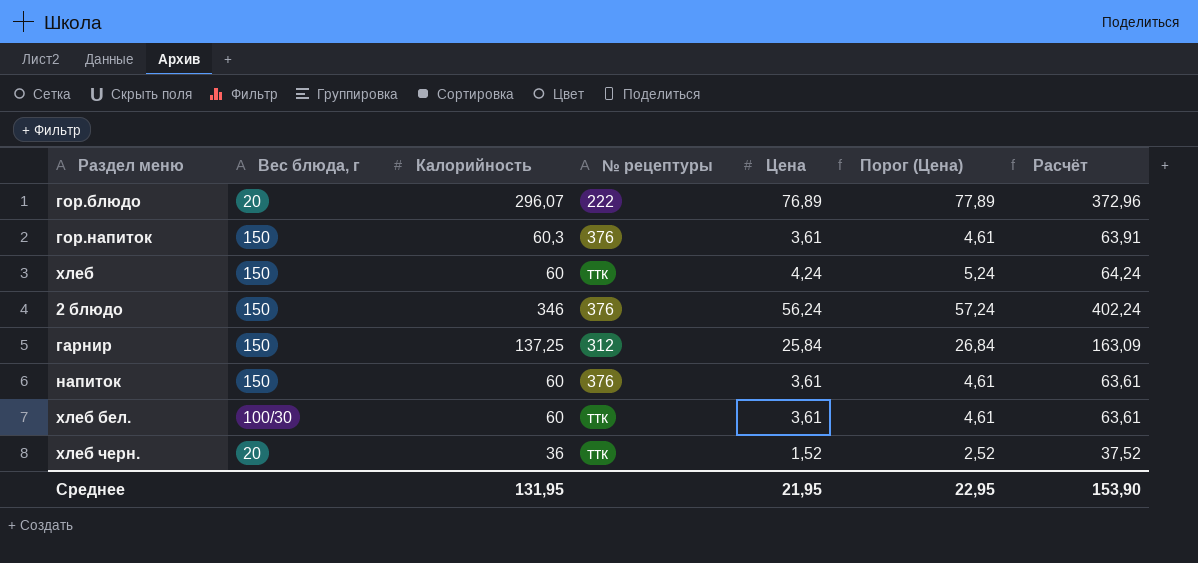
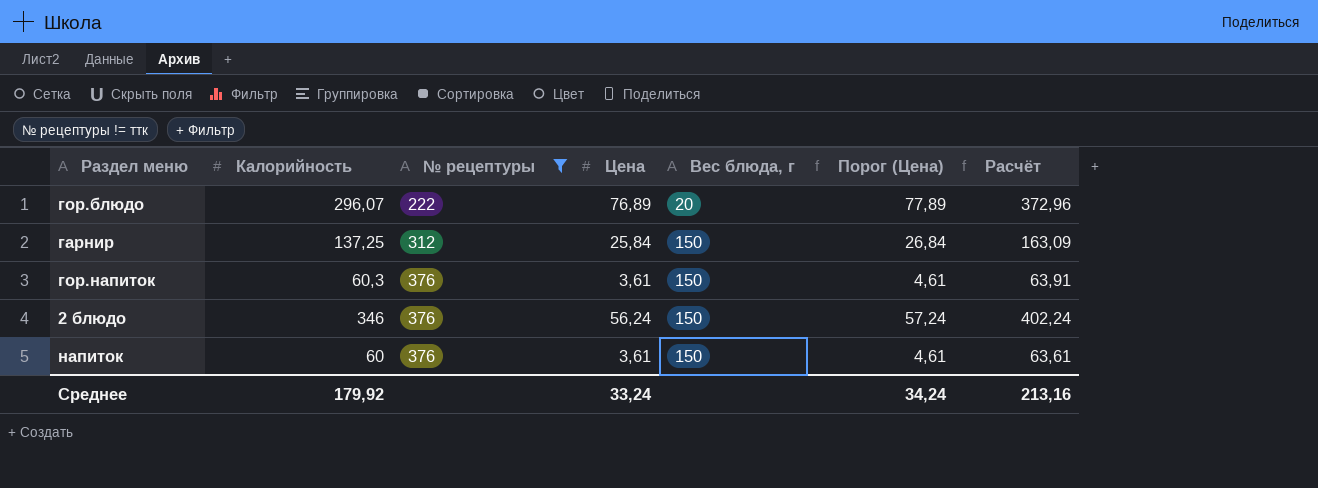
filter: none -> № рецептуры != ттк
row order: none -> № рецептуры ascending
column Вес блюда, г | position: 2 -> 5
Среднее | Калорийность: 131,95 -> 179,92
Среднее | Цена: 21,95 -> 33,24
Среднее | Порог (Цена): 22,95 -> 34,24
Среднее | Расчёт: 153,90 -> 213,16

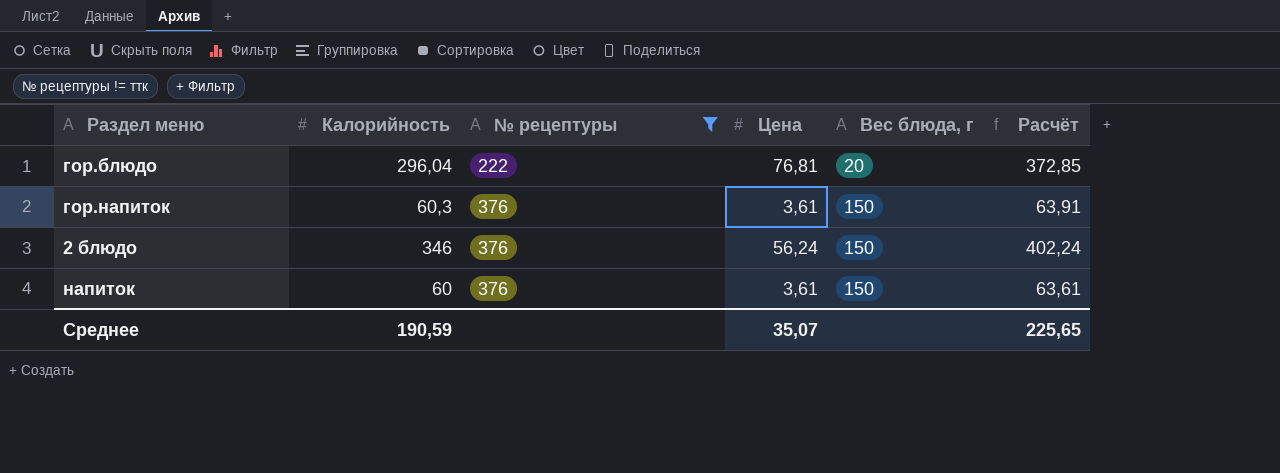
column Порог (Цена) | formula: [Цена] + 1 -> none
row гарнир: 137,25 | 312 | 25,84 | 150 | 26,84 | 163,09 -> none
гор.блюдо | Калорийность: 296,07 -> 296,04
гор.блюдо | Цена: 76,89 -> 76,81
гор.блюдо | Расчёт: 372,96 -> 372,85
Среднее | Калорийность: 179,92 -> 190,59
Среднее | Цена: 33,24 -> 35,07
Среднее | Расчёт: 213,16 -> 225,65

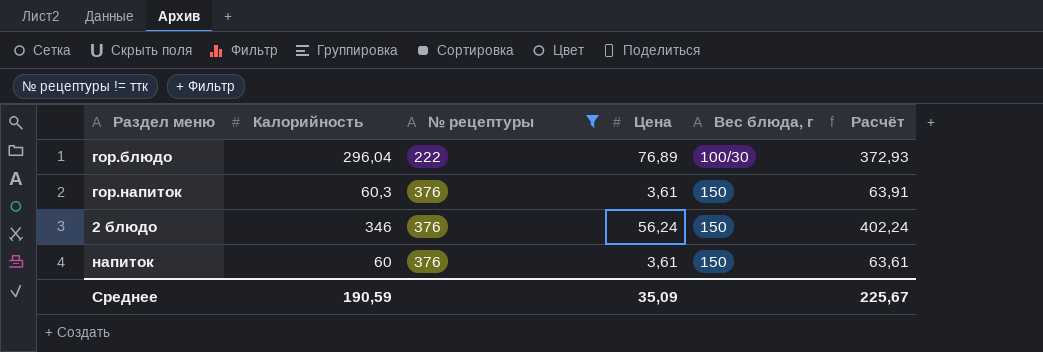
гор.блюдо | Цена: 76,81 -> 76,89
гор.блюдо | Вес блюда, г: 20 -> 100/30
гор.блюдо | Расчёт: 372,85 -> 372,93
Среднее | Цена: 35,07 -> 35,09
Среднее | Расчёт: 225,65 -> 225,67

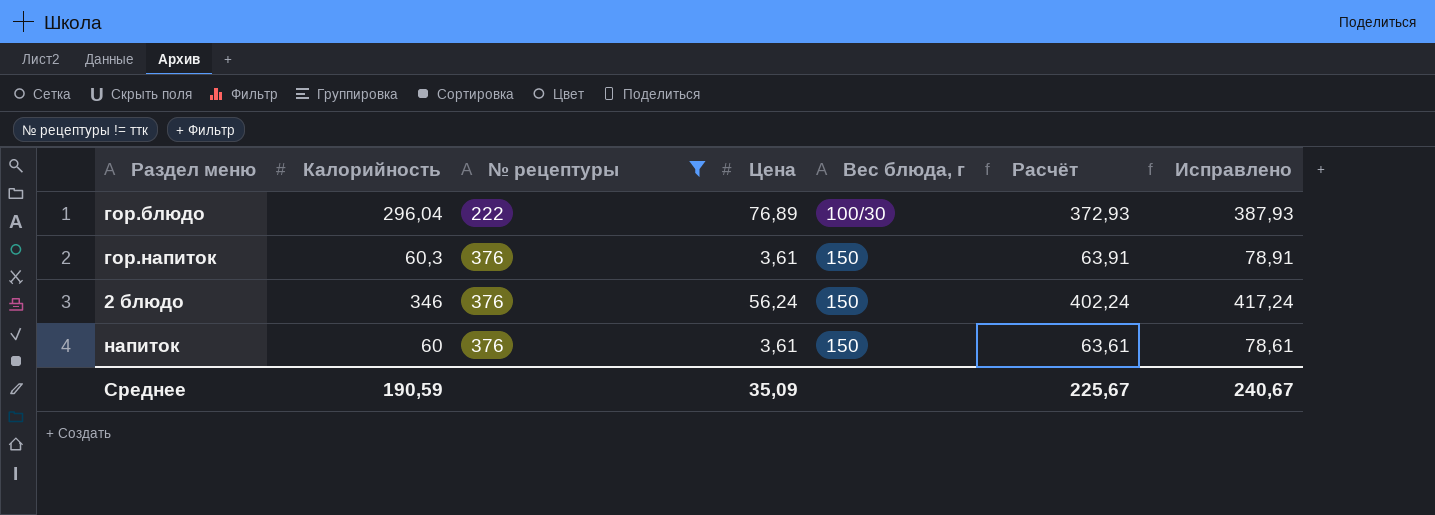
column Исправлено | formula: none -> [Расчёт] + 15

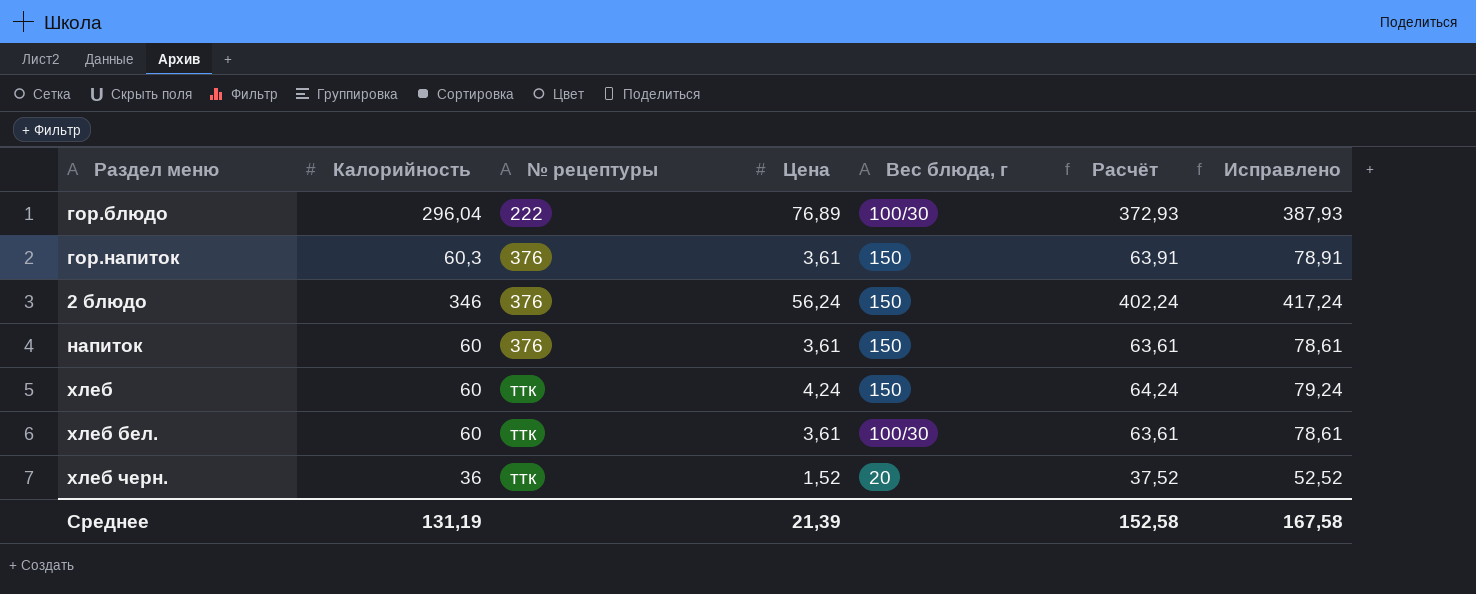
filter: № рецептуры != ттк -> none
Среднее | Калорийность: 190,59 -> 131,19
Среднее | Цена: 35,09 -> 21,39
Среднее | Расчёт: 225,67 -> 152,58
Среднее | Исправлено: 240,67 -> 167,58

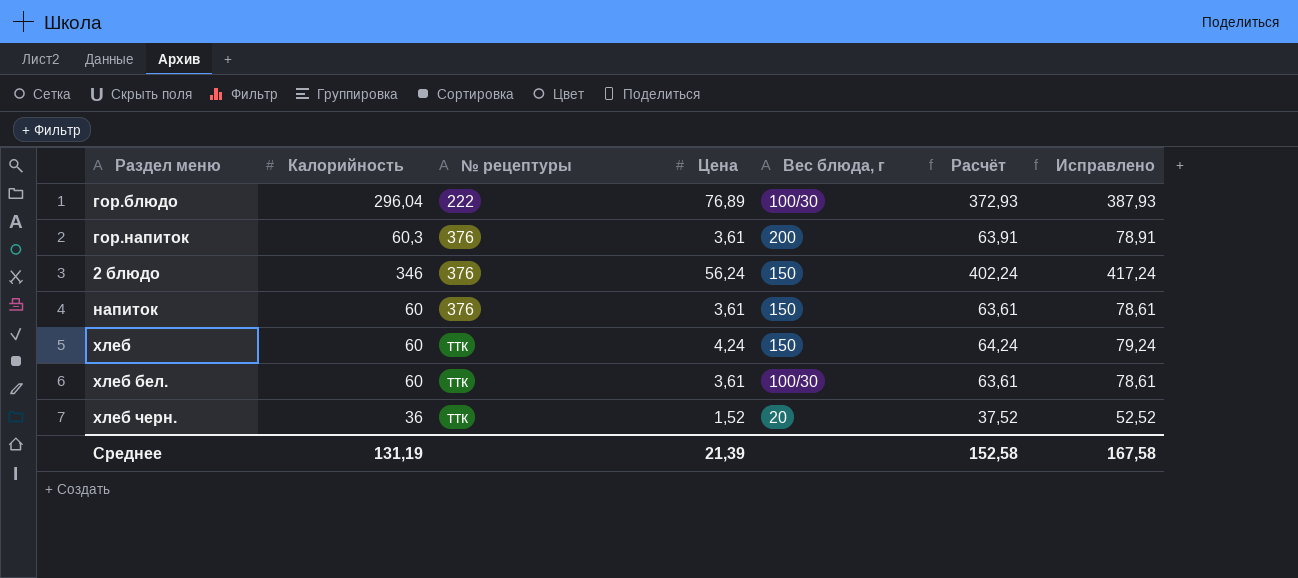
гор.напиток | Вес блюда, г: 150 -> 200

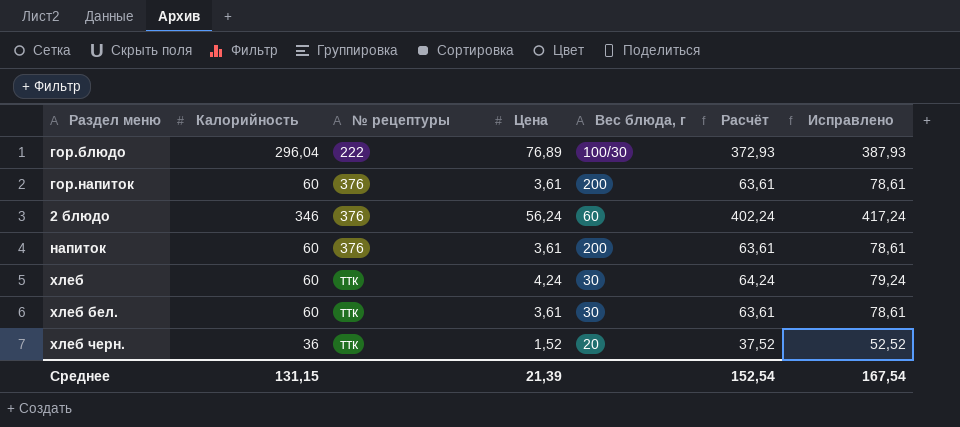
гор.напиток | Калорийность: 60,3 -> 60
гор.напиток | Расчёт: 63,91 -> 63,61
гор.напиток | Исправлено: 78,91 -> 78,61
2 блюдо | Вес блюда, г: 150 -> 60
напиток | Вес блюда, г: 150 -> 200
хлеб | Вес блюда, г: 150 -> 30
хлеб бел. | Вес блюда, г: 100/30 -> 30
Среднее | Калорийность: 131,19 -> 131,15
Среднее | Расчёт: 152,58 -> 152,54
Среднее | Исправлено: 167,58 -> 167,54

